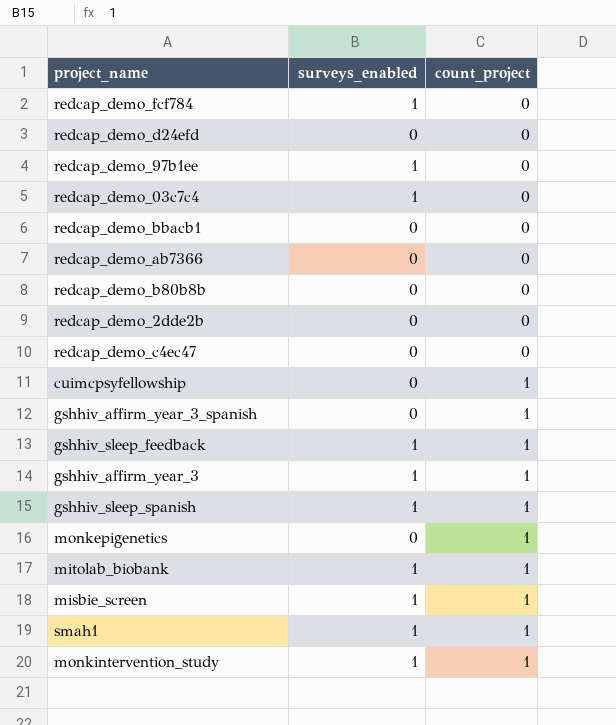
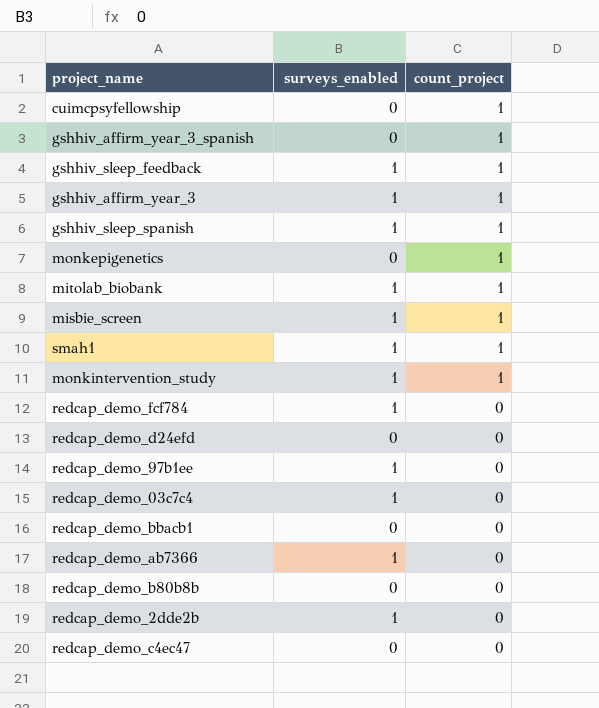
row order: count_project ascending -> count_project descending
redcap_demo_ab7366 | surveys_enabled: 0 -> 1
redcap_demo_2dde2b | surveys_enabled: 0 -> 1

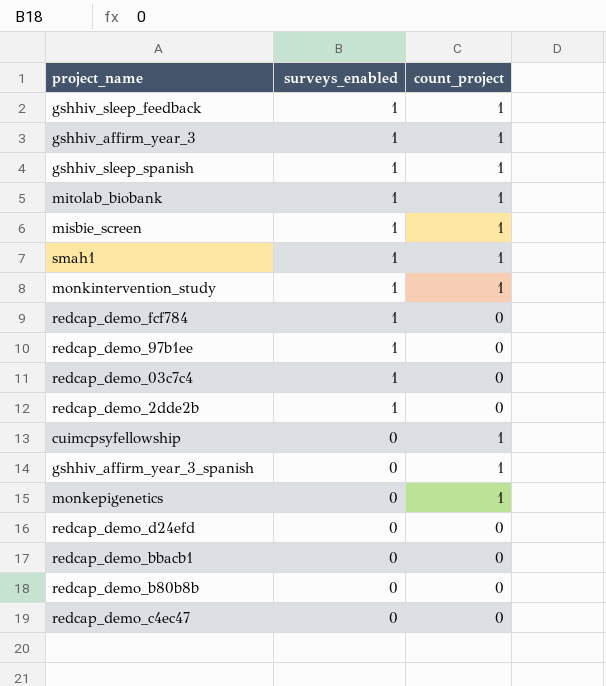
row order: count_project descending -> surveys_enabled descending
row redcap_demo_ab7366: 1 | 0 -> none

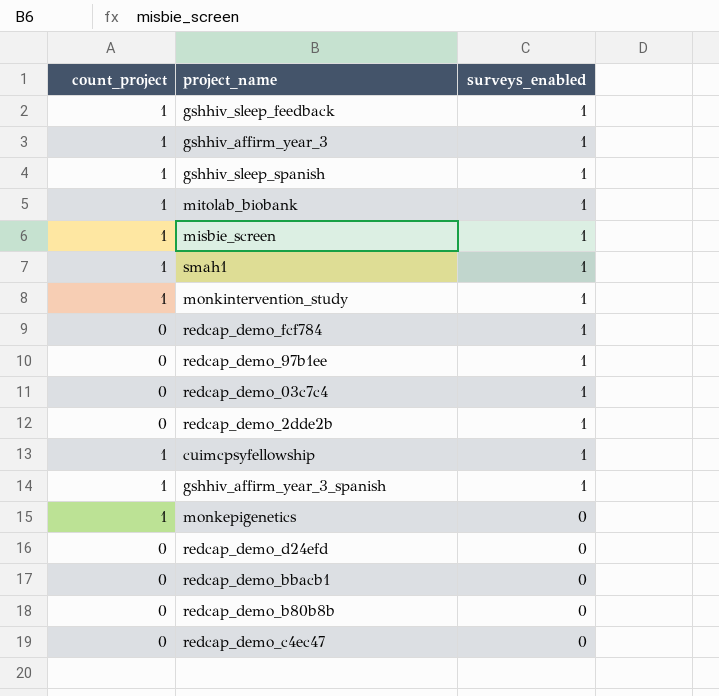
column count_project | position: 3 -> 1
cuimcpsyfellowship | surveys_enabled: 0 -> 1
gshhiv_affirm_year_3_spanish | surveys_enabled: 0 -> 1

